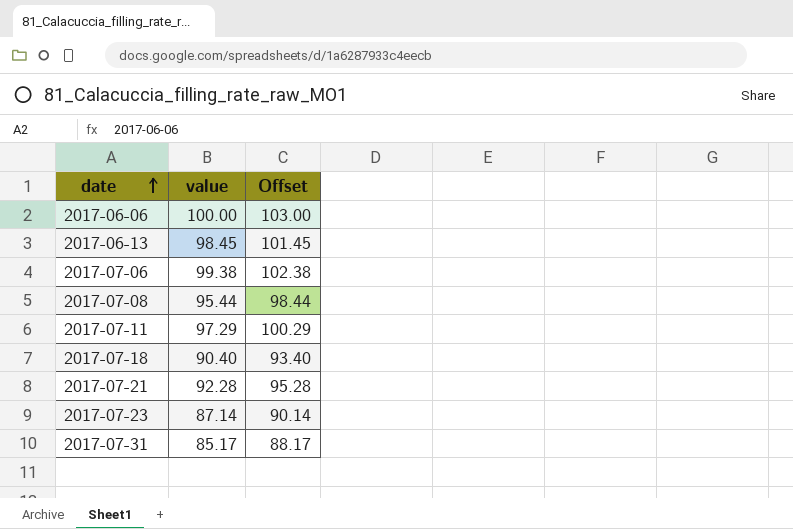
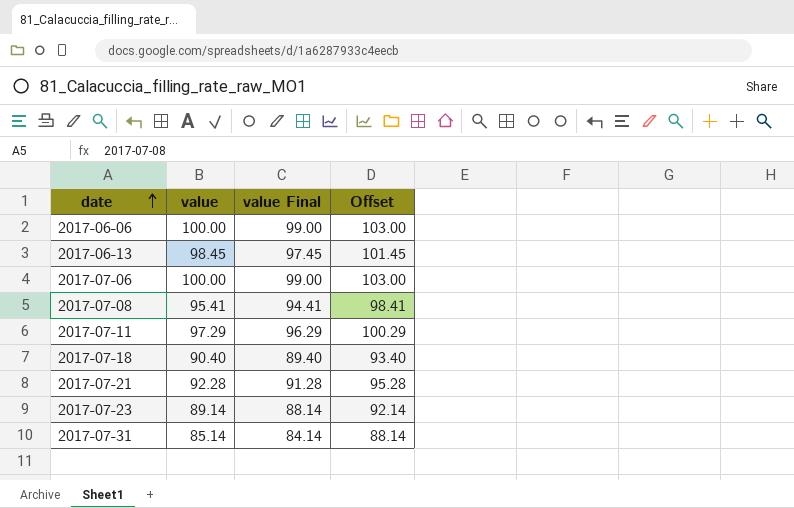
column value Final | formula: none -> [value] - 1
2017-07-06 | value: 99.38 -> 100.00
2017-07-06 | Offset: 102.38 -> 103.00
2017-07-08 | value: 95.44 -> 95.41
2017-07-08 | Offset: 98.44 -> 98.41
2017-07-23 | value: 87.14 -> 89.14
2017-07-23 | Offset: 90.14 -> 92.14
2017-07-31 | value: 85.17 -> 85.14
2017-07-31 | Offset: 88.17 -> 88.14

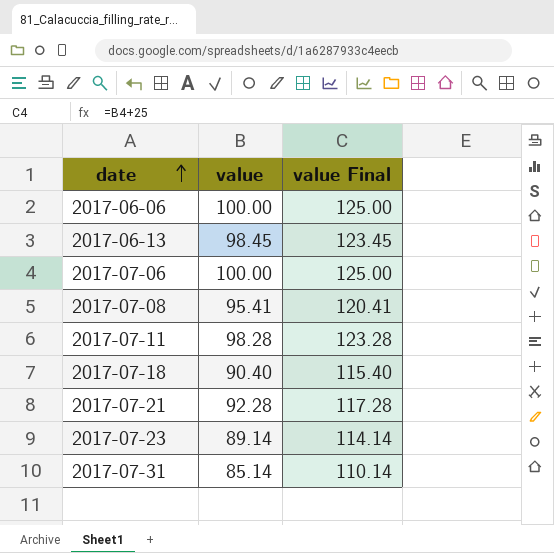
column Offset | formula: [value] + 3 -> none
column value Final | formula: [value] - 1 -> [value] + 25
2017-07-11 | value: 97.29 -> 98.28

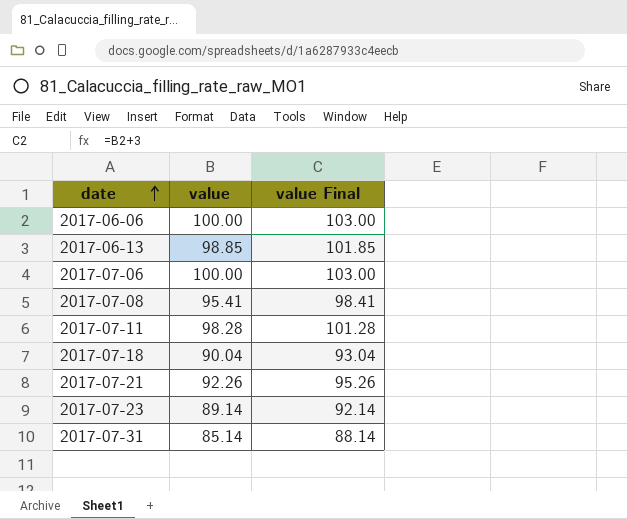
column value Final | formula: [value] + 25 -> [value] + 3
2017-06-13 | value: 98.45 -> 98.85
2017-07-18 | value: 90.40 -> 90.04
2017-07-21 | value: 92.28 -> 92.26

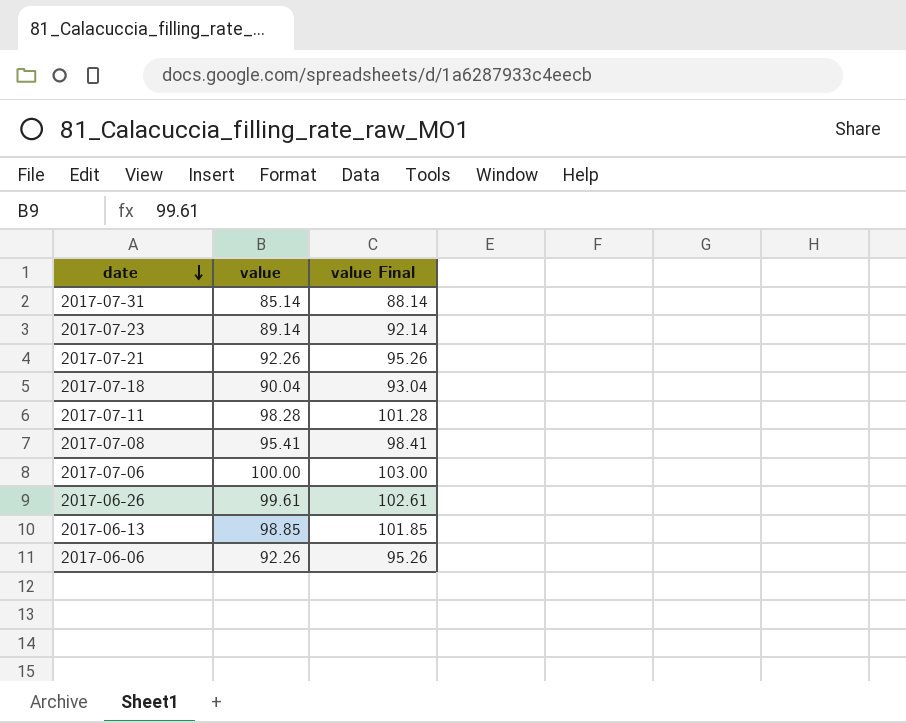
row order: date ascending -> date descending
row 2017-06-26: none -> 99.61 | 102.61
2017-06-06 | value: 100.00 -> 92.26
2017-06-06 | value Final: 103.00 -> 95.26

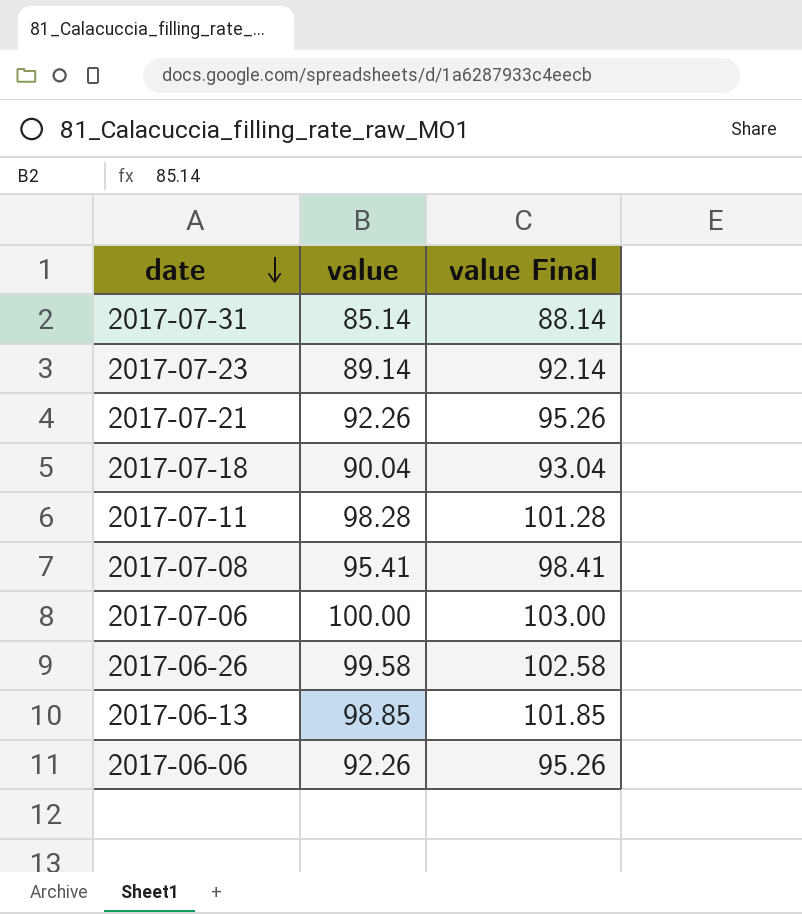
2017-06-26 | value: 99.61 -> 99.58
2017-06-26 | value Final: 102.61 -> 102.58

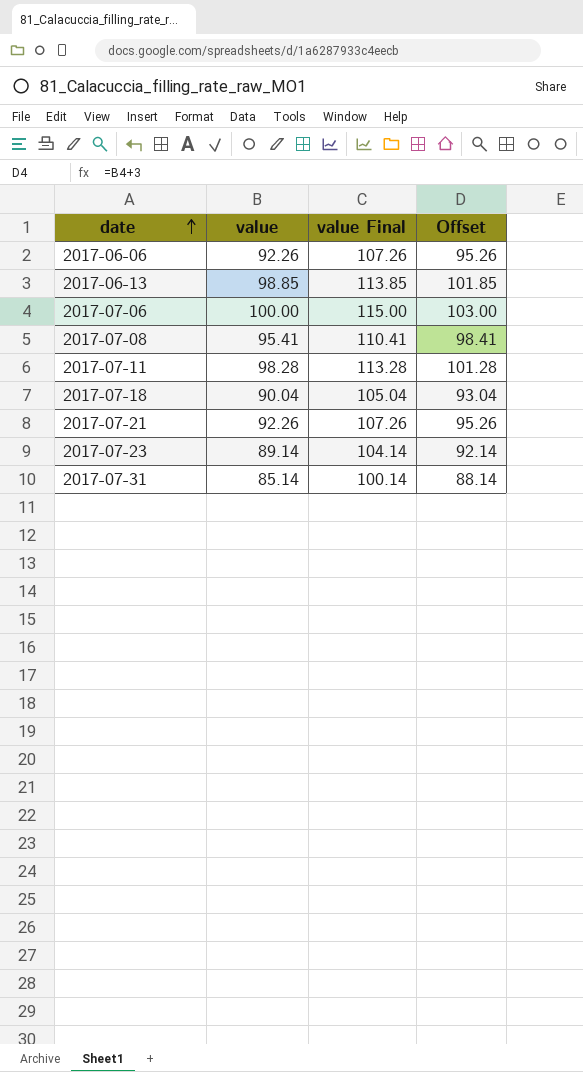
row order: date descending -> date ascending
column value Final | formula: [value] + 3 -> [value] + 15
column Offset | formula: none -> [value] + 3
row 2017-06-26: 99.58 | 102.58 -> none

